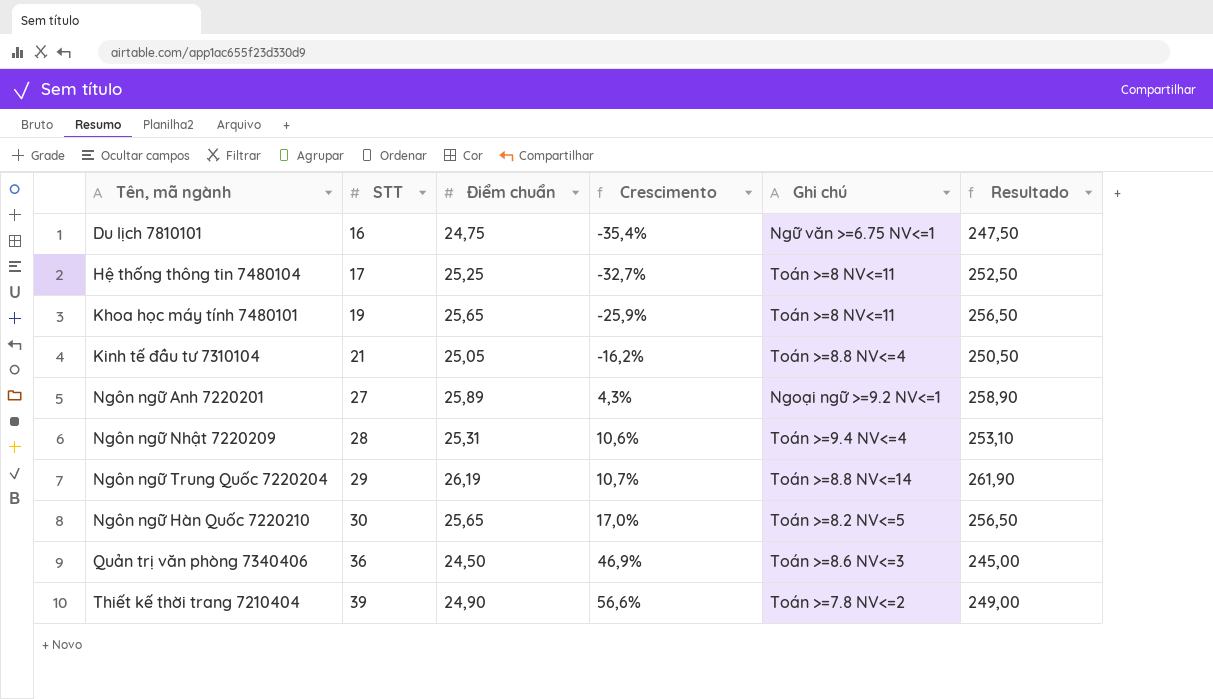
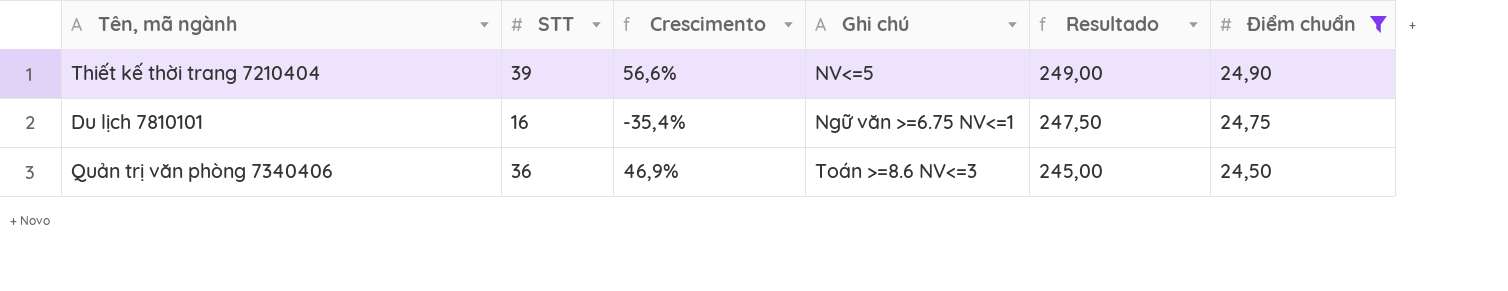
filter: none -> Điểm chuẩn <= 24,90
row order: STT ascending -> Resultado descending
column Điểm chuẩn | position: 3 -> 6
Thiết kế thời trang 7210404 | Ghi chú: Toán >=7.8 NV<=2 -> NV<=5

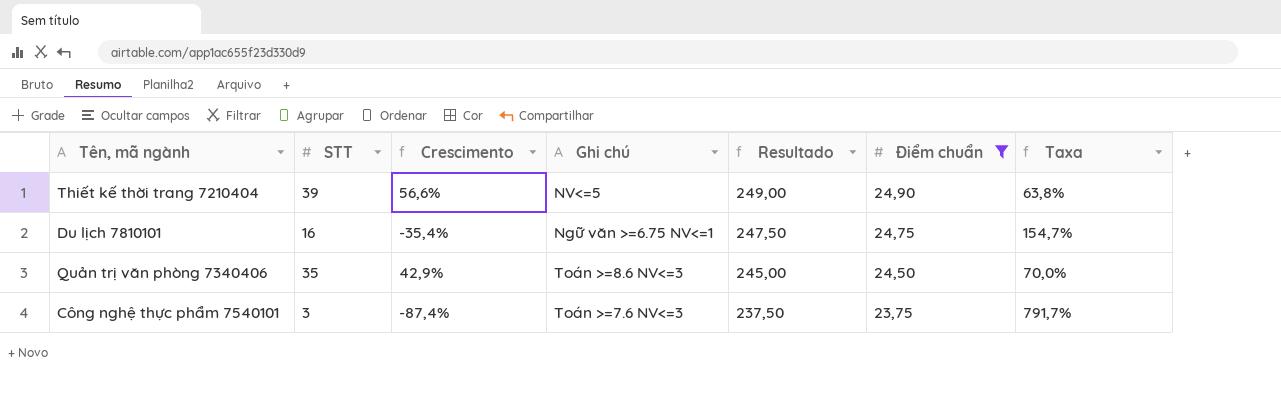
column Taxa | formula: none -> [Điểm chuẩn] / [STT]
Quản trị văn phòng 7340406 | STT: 36 -> 35
Quản trị văn phòng 7340406 | Crescimento: 46,9% -> 42,9%
row Công nghệ thực phẩm 7540101: none -> 3 | -87,4% | Toán >=7.6 NV<=3 | 237,50 | 23,75 | 791,7%

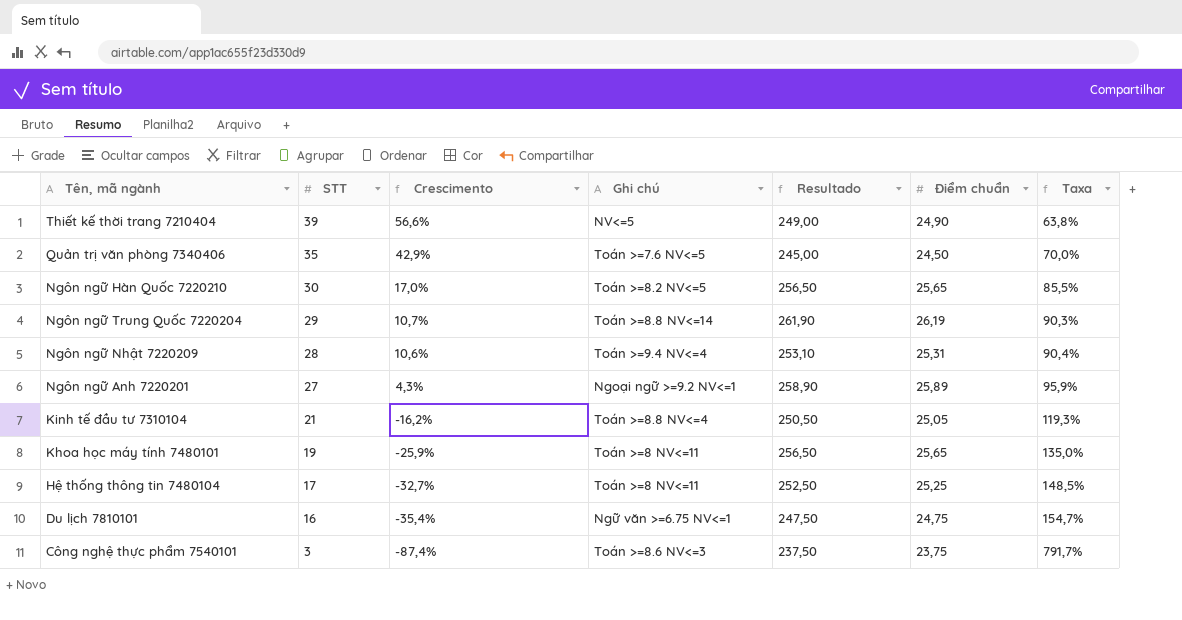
filter: Điểm chuẩn <= 24,90 -> none
row order: Resultado descending -> STT descending
Quản trị văn phòng 7340406 | Ghi chú: Toán >=8.6 NV<=3 -> Toán >=7.6 NV<=5
Công nghệ thực phẩm 7540101 | Ghi chú: Toán >=7.6 NV<=3 -> Toán >=8.6 NV<=3

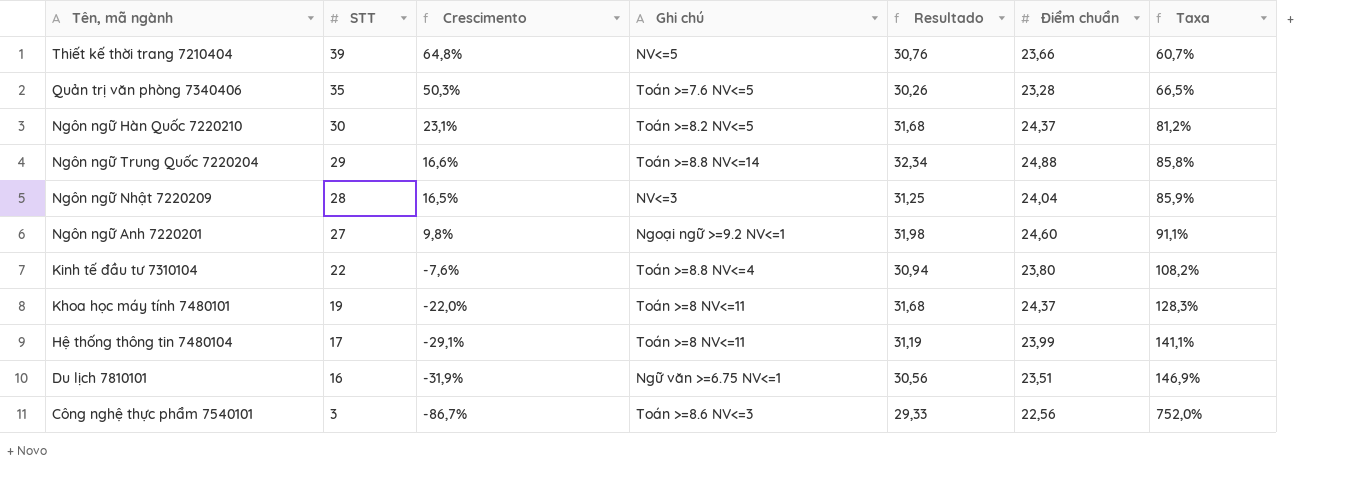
column Resultado | formula: [Điểm chuẩn] * 10 -> [Điểm chuẩn] * 1,3
Thiết kế thời trang 7210404 | Crescimento: 56,6% -> 64,8%
Thiết kế thời trang 7210404 | Điểm chuẩn: 24,90 -> 23,66
Thiết kế thời trang 7210404 | Taxa: 63,8% -> 60,7%
Quản trị văn phòng 7340406 | Crescimento: 42,9% -> 50,3%
Quản trị văn phòng 7340406 | Điểm chuẩn: 24,50 -> 23,28
Quản trị văn phòng 7340406 | Taxa: 70,0% -> 66,5%
Ngôn ngữ Hàn Quốc 7220210 | Crescimento: 17,0% -> 23,1%
Ngôn ngữ Hàn Quốc 7220210 | Điểm chuẩn: 25,65 -> 24,37
Ngôn ngữ Hàn Quốc 7220210 | Taxa: 85,5% -> 81,2%
Ngôn ngữ Trung Quốc 7220204 | Crescimento: 10,7% -> 16,6%
Ngôn ngữ Trung Quốc 7220204 | Điểm chuẩn: 26,19 -> 24,88
Ngôn ngữ Trung Quốc 7220204 | Taxa: 90,3% -> 85,8%
Ngôn ngữ Nhật 7220209 | Crescimento: 10,6% -> 16,5%
Ngôn ngữ Nhật 7220209 | Ghi chú: Toán >=9.4 NV<=4 -> NV<=3
Ngôn ngữ Nhật 7220209 | Điểm chuẩn: 25,31 -> 24,04
Ngôn ngữ Nhật 7220209 | Taxa: 90,4% -> 85,9%
Ngôn ngữ Anh 7220201 | Crescimento: 4,3% -> 9,8%
Ngôn ngữ Anh 7220201 | Điểm chuẩn: 25,89 -> 24,60
Ngôn ngữ Anh 7220201 | Taxa: 95,9% -> 91,1%
Kinh tế đầu tư 7310104 | STT: 21 -> 22
Kinh tế đầu tư 7310104 | Crescimento: -16,2% -> -7,6%
Kinh tế đầu tư 7310104 | Điểm chuẩn: 25,05 -> 23,80
Kinh tế đầu tư 7310104 | Taxa: 119,3% -> 108,2%
Khoa học máy tính 7480101 | Crescimento: -25,9% -> -22,0%
Khoa học máy tính 7480101 | Điểm chuẩn: 25,65 -> 24,37
Khoa học máy tính 7480101 | Taxa: 135,0% -> 128,3%
Hệ thống thông tin 7480104 | Crescimento: -32,7% -> -29,1%
Hệ thống thông tin 7480104 | Điểm chuẩn: 25,25 -> 23,99
Hệ thống thông tin 7480104 | Taxa: 148,5% -> 141,1%
Du lịch 7810101 | Crescimento: -35,4% -> -31,9%
Du lịch 7810101 | Điểm chuẩn: 24,75 -> 23,51
Du lịch 7810101 | Taxa: 154,7% -> 146,9%
Công nghệ thực phẩm 7540101 | Crescimento: -87,4% -> -86,7%
Công nghệ thực phẩm 7540101 | Điểm chuẩn: 23,75 -> 22,56
Công nghệ thực phẩm 7540101 | Taxa: 791,7% -> 752,0%

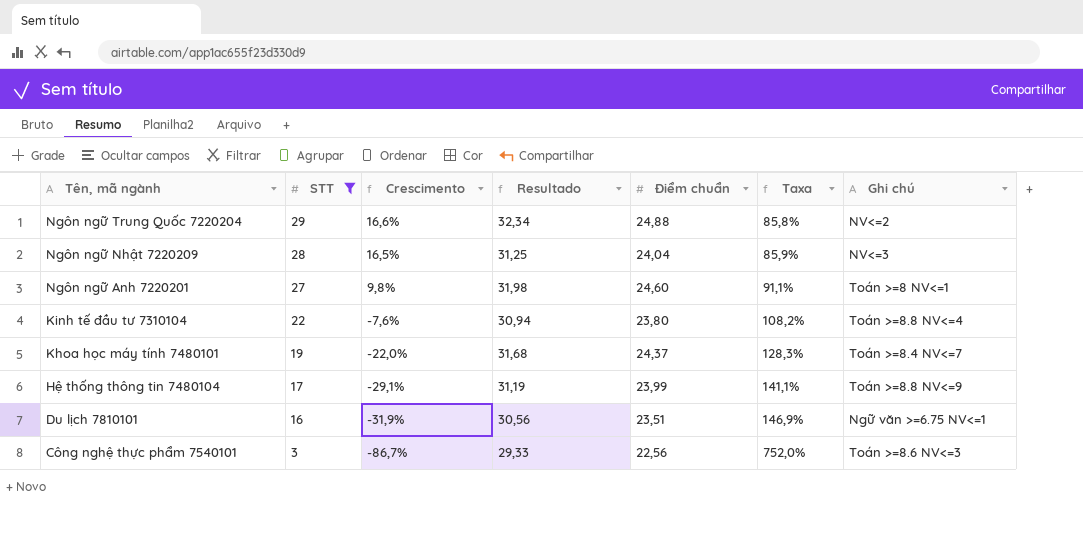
filter: none -> STT <= 29
column Ghi chú | position: 4 -> 7
Ngôn ngữ Trung Quốc 7220204 | Ghi chú: Toán >=8.8 NV<=14 -> NV<=2
Ngôn ngữ Anh 7220201 | Ghi chú: Ngoại ngữ >=9.2 NV<=1 -> Toán >=8 NV<=1
Khoa học máy tính 7480101 | Ghi chú: Toán >=8 NV<=11 -> Toán >=8.4 NV<=7
Hệ thống thông tin 7480104 | Ghi chú: Toán >=8 NV<=11 -> Toán >=8.8 NV<=9

